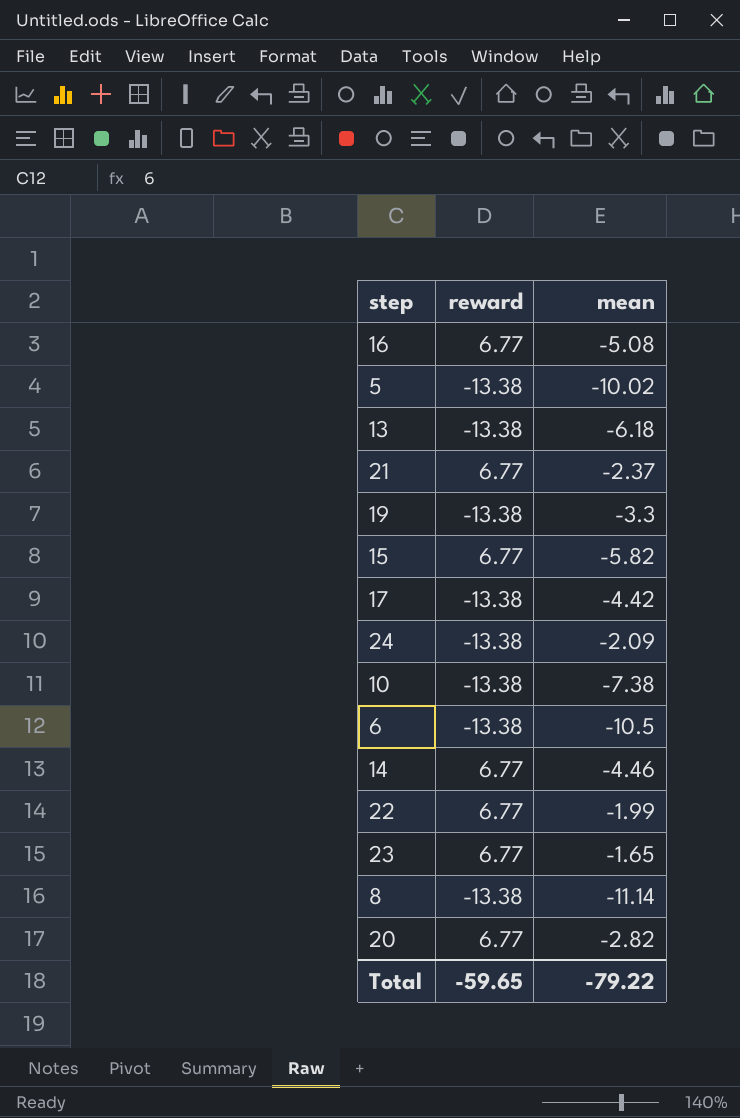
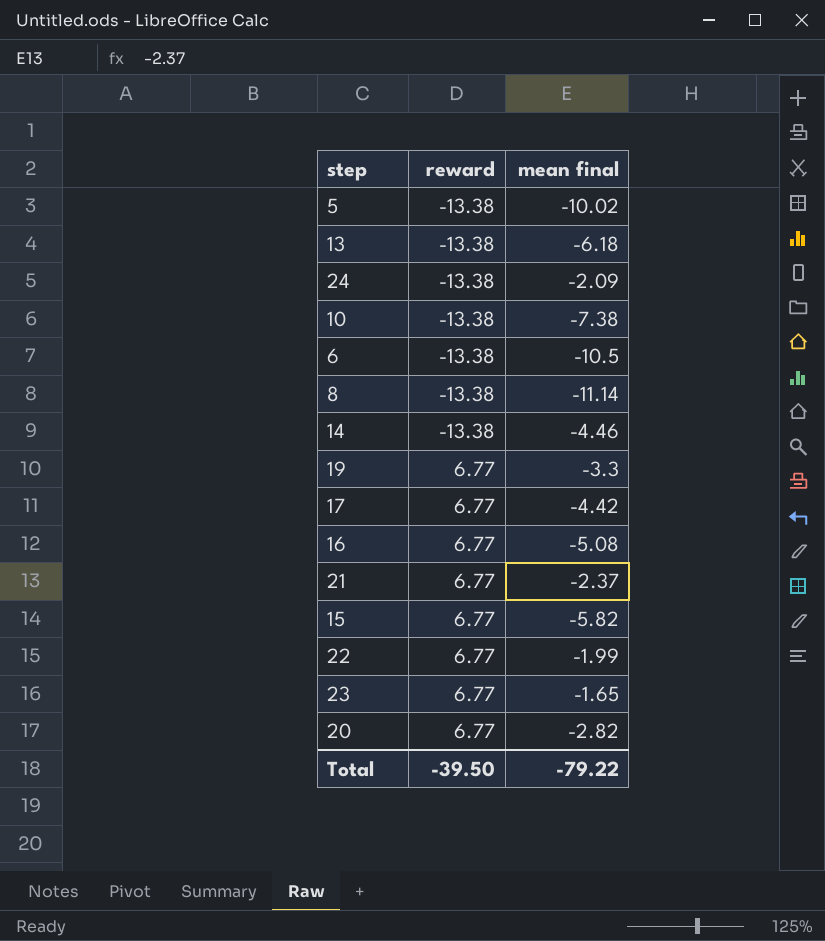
row order: none -> reward ascending
column name: mean -> mean final
14 | reward: 6.77 -> -13.38
19 | reward: -13.38 -> 6.77
17 | reward: -13.38 -> 6.77
Total | reward: -59.65 -> -39.50

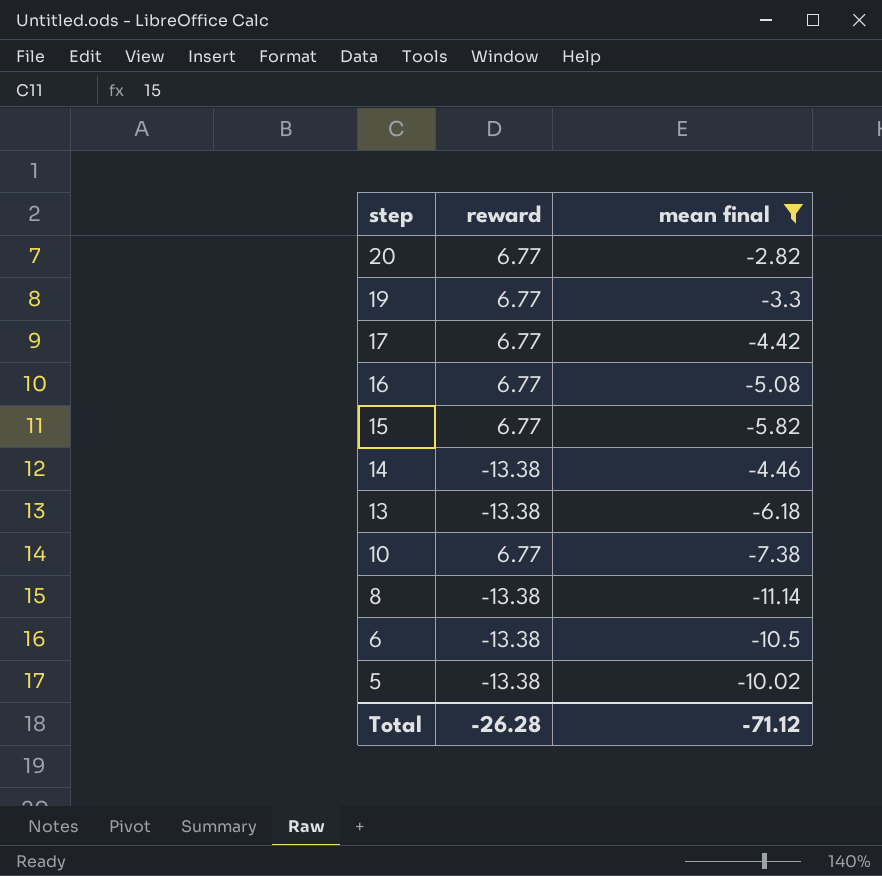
filter: none -> mean final <= -2.82
row order: reward ascending -> step descending
10 | reward: -13.38 -> 6.77
Total | reward: -39.50 -> -26.28
Total | mean final: -79.22 -> -71.12

